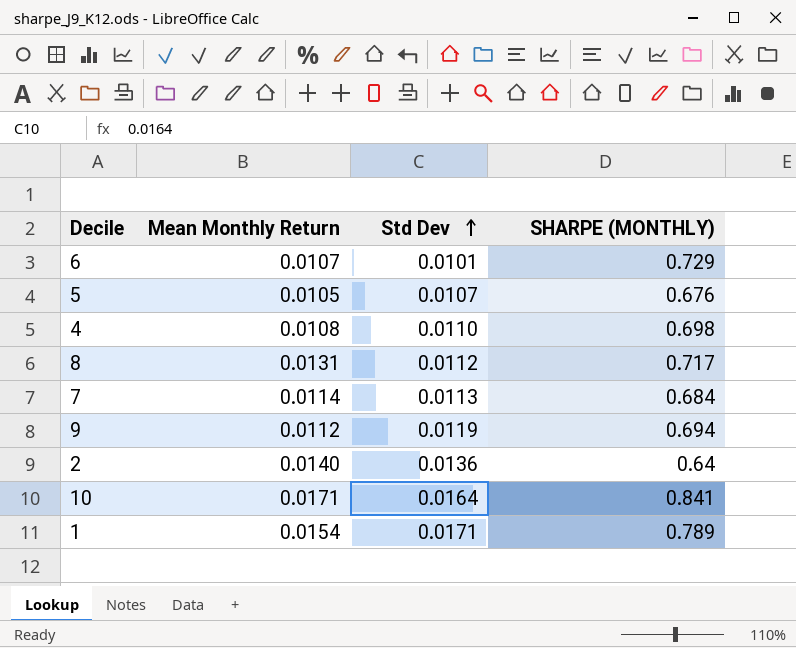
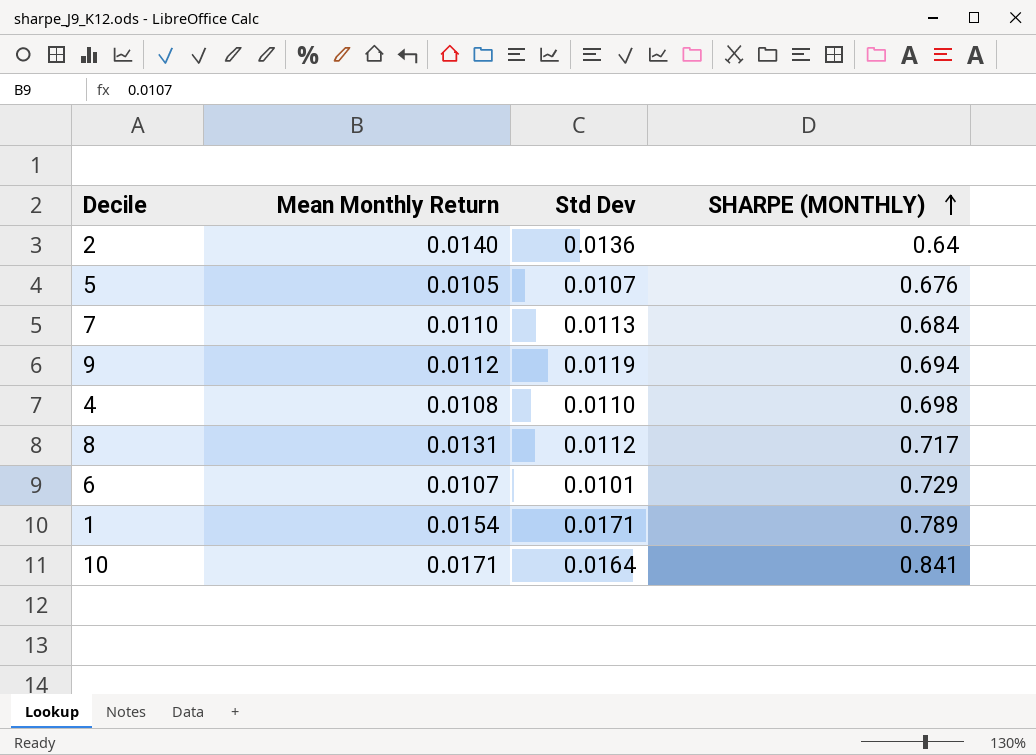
row order: Std Dev ascending -> SHARPE (MONTHLY) ascending
7 | Mean Monthly Return: 0.0114 -> 0.0110

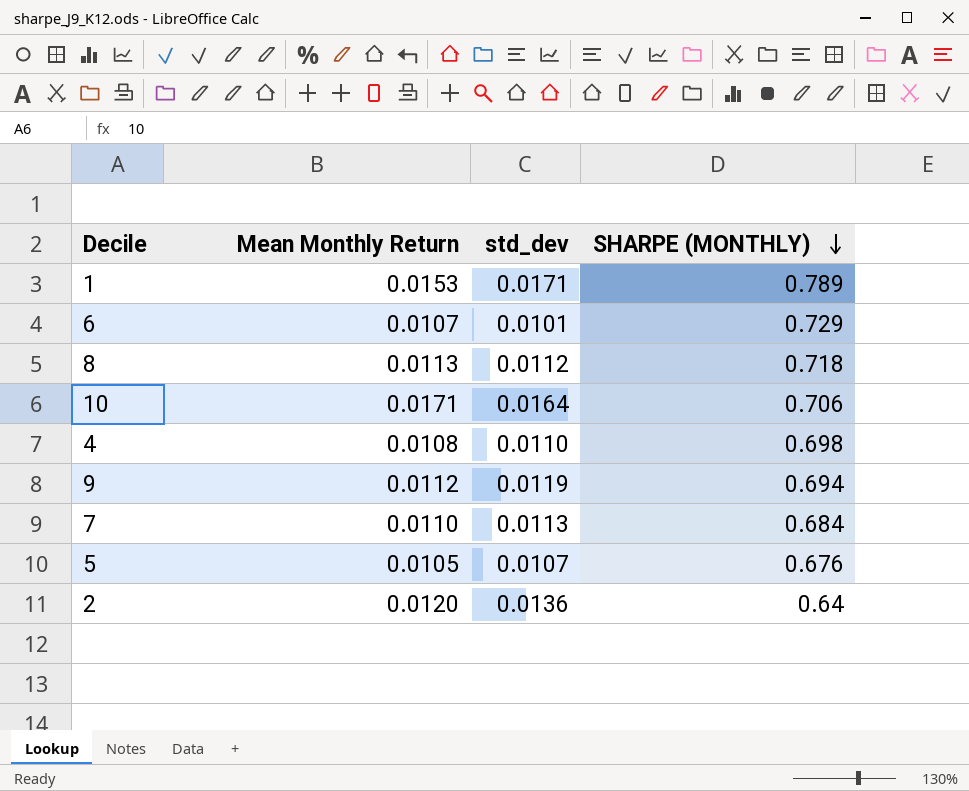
row order: SHARPE (MONTHLY) ascending -> SHARPE (MONTHLY) descending
column name: Std Dev -> std_dev
1 | Mean Monthly Return: 0.0154 -> 0.0153
8 | Mean Monthly Return: 0.0131 -> 0.0113
8 | SHARPE (MONTHLY): 0.717 -> 0.718
10 | SHARPE (MONTHLY): 0.841 -> 0.706
2 | Mean Monthly Return: 0.0140 -> 0.0120

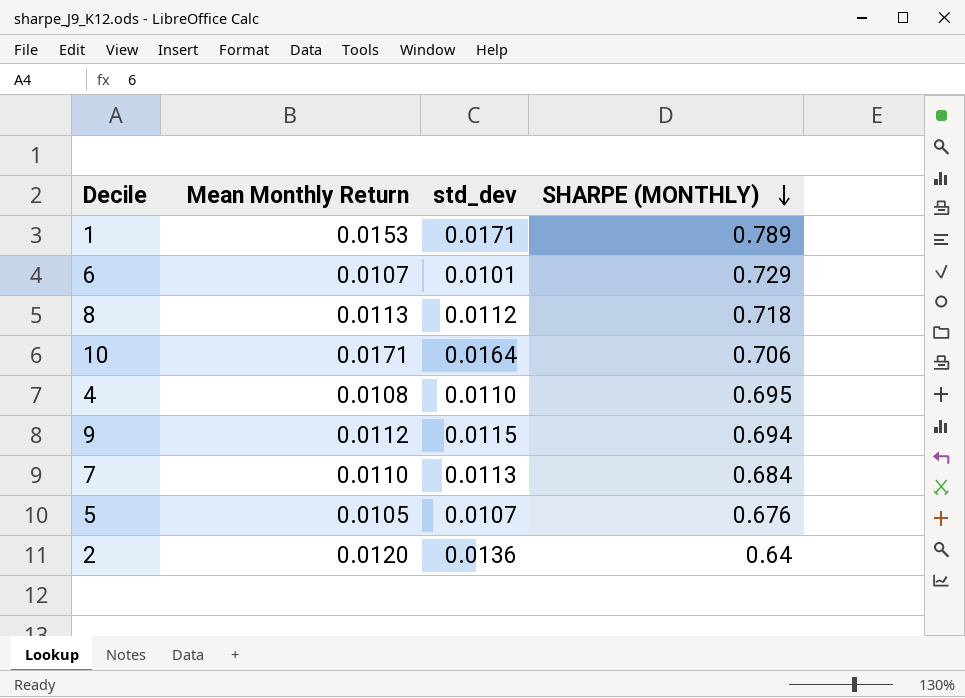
4 | SHARPE (MONTHLY): 0.698 -> 0.695
9 | std_dev: 0.0119 -> 0.0115

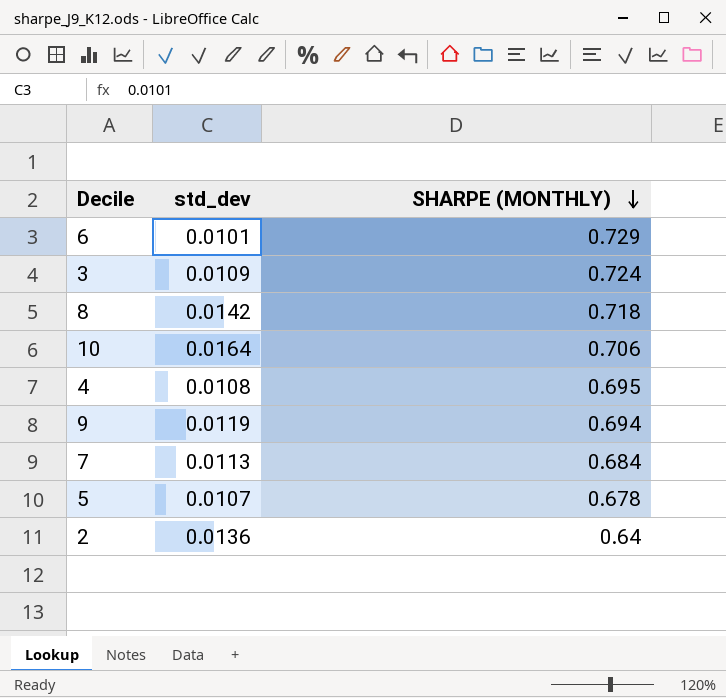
column Mean Monthly Return | position: 2 -> none
row 1: 0.0153 | 0.0171 | 0.789 -> none
row 3: none -> 0.0109 | 0.724
8 | std_dev: 0.0112 -> 0.0142
4 | std_dev: 0.0110 -> 0.0108
9 | std_dev: 0.0115 -> 0.0119
5 | SHARPE (MONTHLY): 0.676 -> 0.678

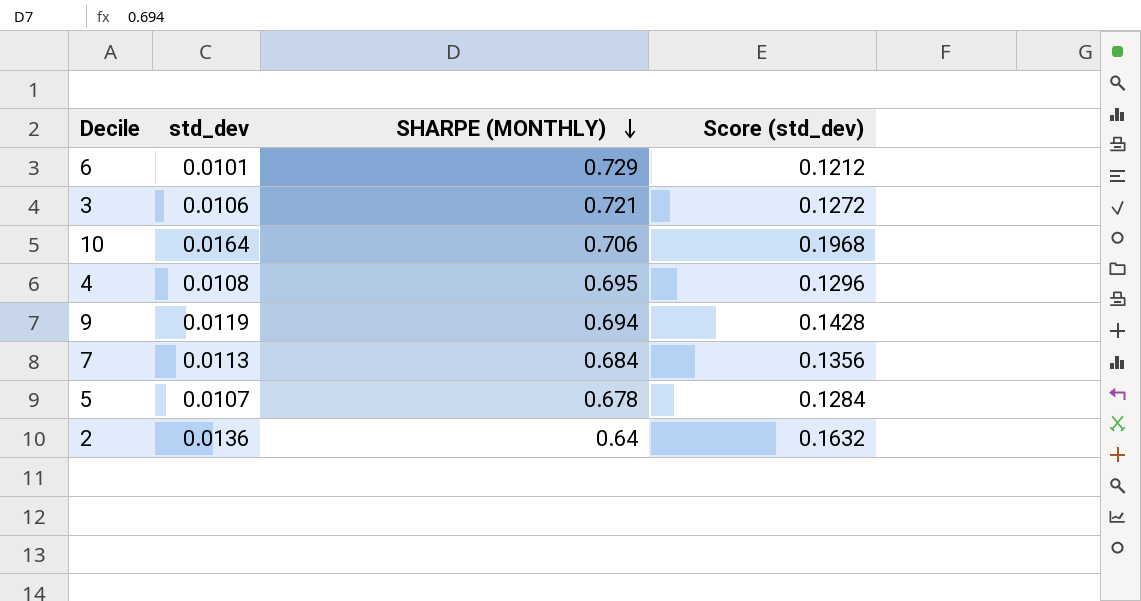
column Score (std_dev) | formula: none -> [std_dev] * 12
row 8: 0.0142 | 0.718 -> none
3 | std_dev: 0.0109 -> 0.0106
3 | SHARPE (MONTHLY): 0.724 -> 0.721

